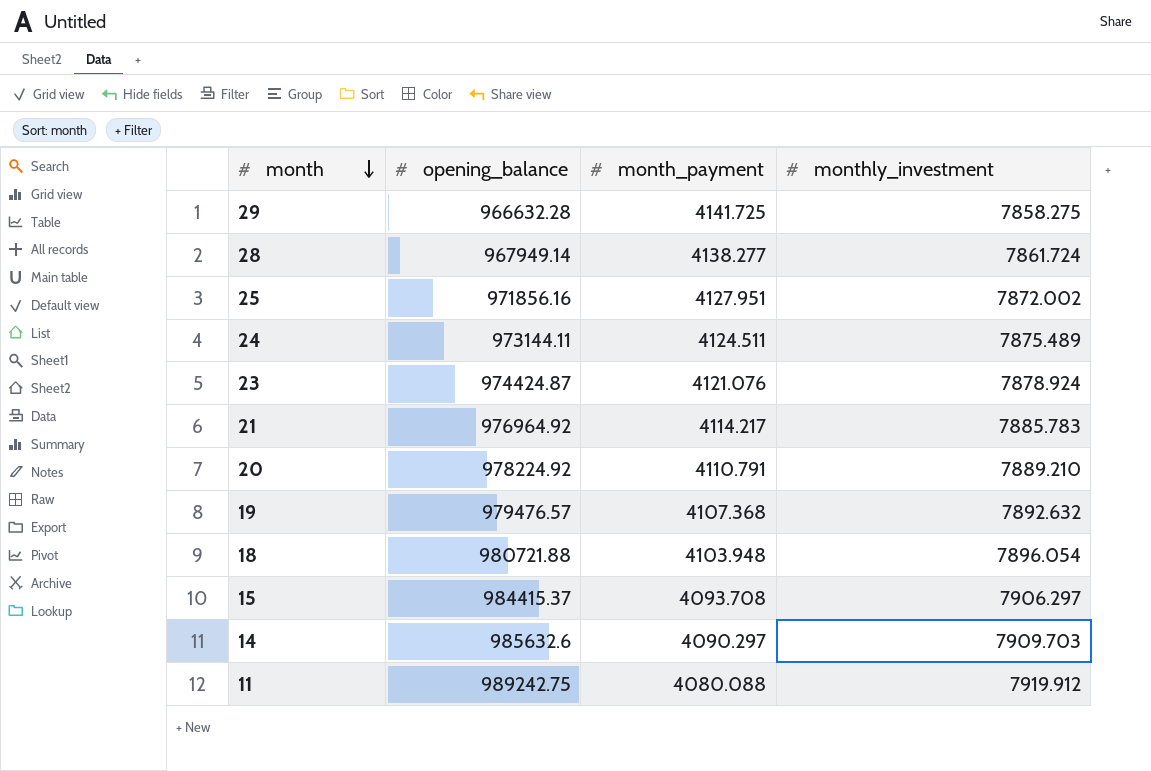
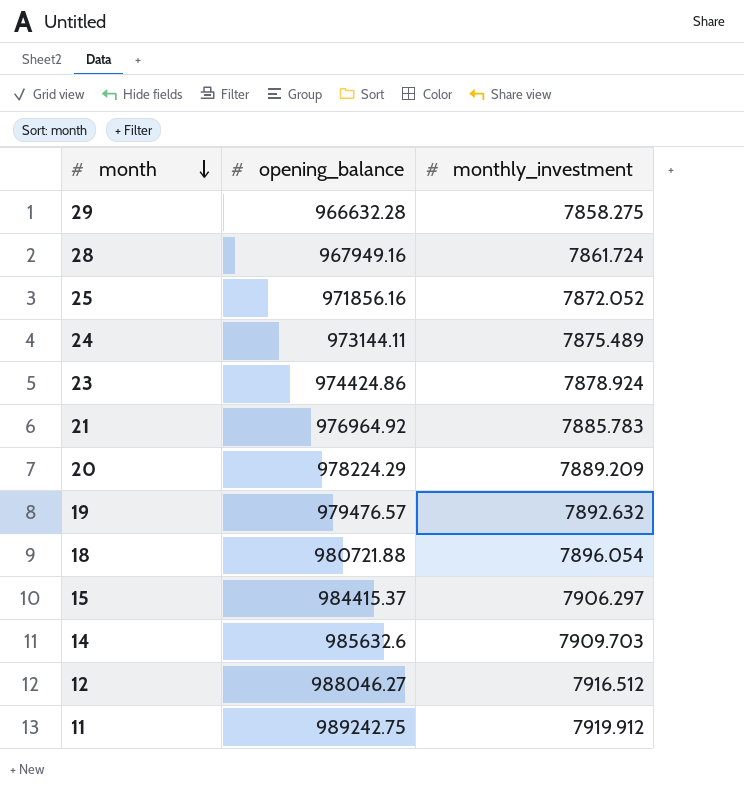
column month_payment | position: 3 -> none
28 | opening_balance: 967949.14 -> 967949.16
25 | monthly_investment: 7872.002 -> 7872.052
23 | opening_balance: 974424.87 -> 974424.86
20 | opening_balance: 978224.92 -> 978224.29
20 | monthly_investment: 7889.210 -> 7889.209
row 12: none -> 988046.27 | 7916.512

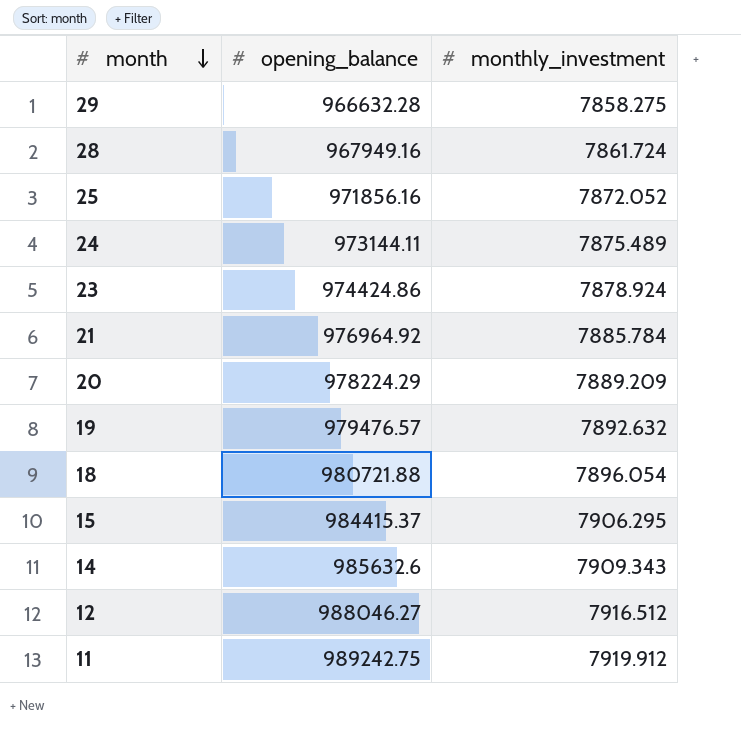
21 | monthly_investment: 7885.783 -> 7885.784
15 | monthly_investment: 7906.297 -> 7906.295
14 | monthly_investment: 7909.703 -> 7909.343

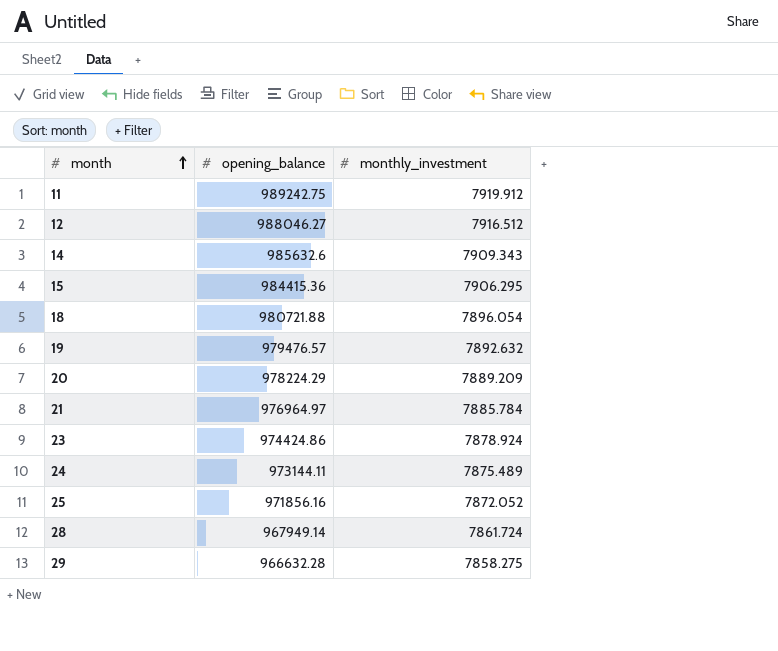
row order: month descending -> month ascending
15 | opening_balance: 984415.37 -> 984415.36
21 | opening_balance: 976964.92 -> 976964.97
28 | opening_balance: 967949.16 -> 967949.14

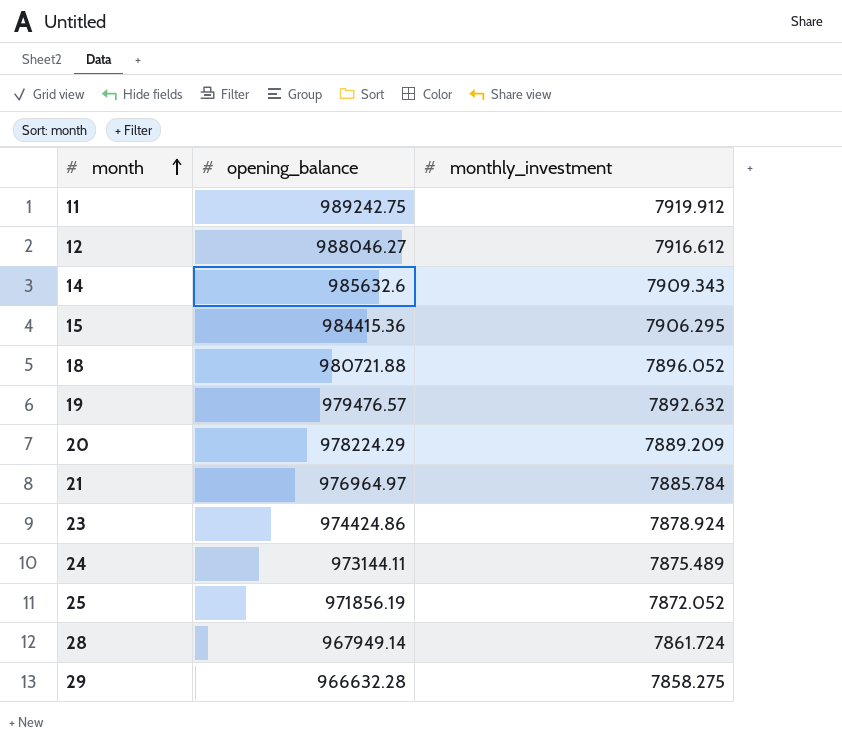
12 | monthly_investment: 7916.512 -> 7916.612
18 | monthly_investment: 7896.054 -> 7896.052
25 | opening_balance: 971856.16 -> 971856.19

